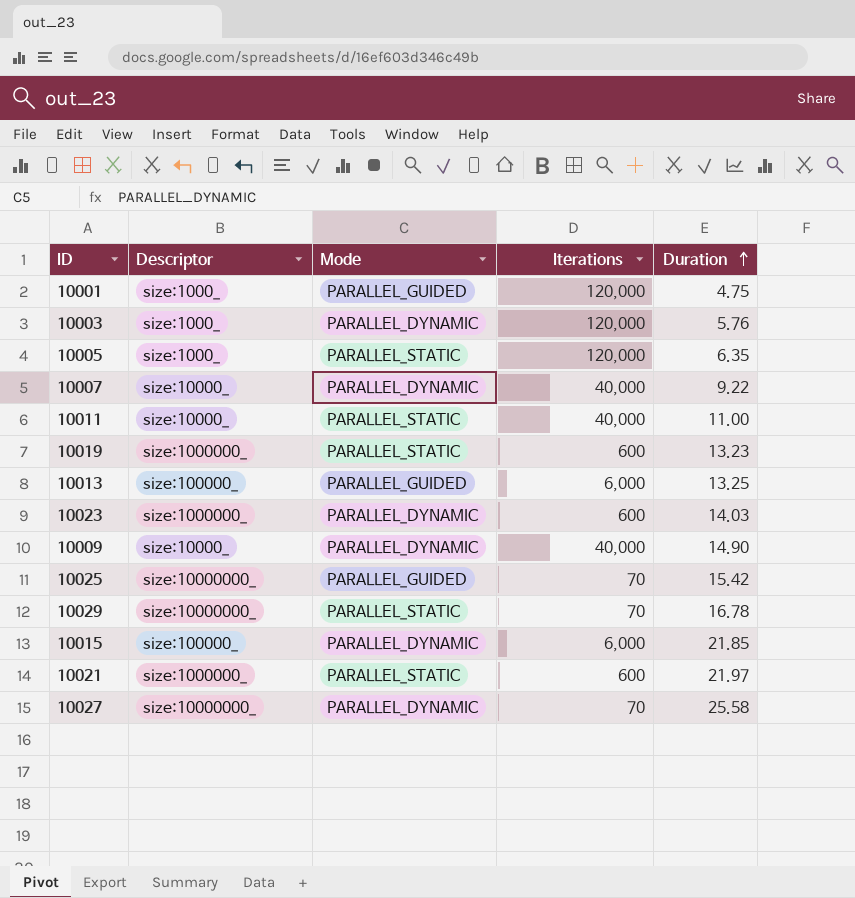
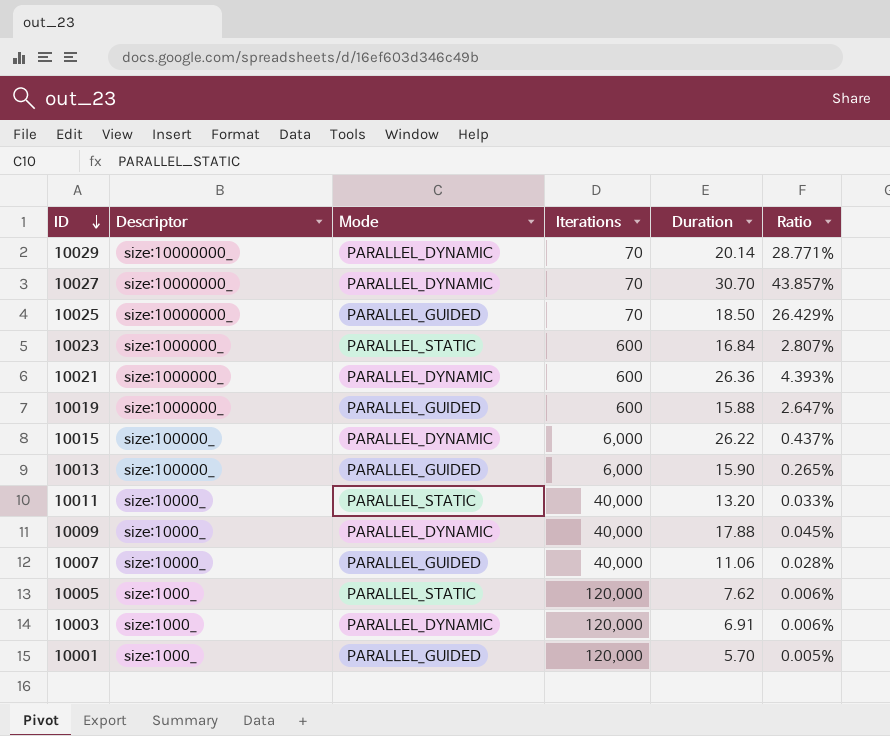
row order: Duration ascending -> ID descending
column Ratio | formula: none -> [Duration] / [Iterations]
10029 | Mode: PARALLEL_STATIC -> PARALLEL_DYNAMIC
10029 | Duration: 16.78 -> 20.14
10027 | Duration: 25.58 -> 30.70
10025 | Duration: 15.42 -> 18.50
10023 | Mode: PARALLEL_DYNAMIC -> PARALLEL_STATIC
10023 | Duration: 14.03 -> 16.84
10021 | Mode: PARALLEL_STATIC -> PARALLEL_DYNAMIC
10021 | Duration: 21.97 -> 26.36
10019 | Mode: PARALLEL_STATIC -> PARALLEL_GUIDED
10019 | Duration: 13.23 -> 15.88
10015 | Duration: 21.85 -> 26.22
10013 | Duration: 13.25 -> 15.90
10011 | Duration: 11.00 -> 13.20
10009 | Duration: 14.90 -> 17.88
10007 | Mode: PARALLEL_DYNAMIC -> PARALLEL_GUIDED
10007 | Duration: 9.22 -> 11.06
10005 | Duration: 6.35 -> 7.62
10003 | Duration: 5.76 -> 6.91
10001 | Duration: 4.75 -> 5.70

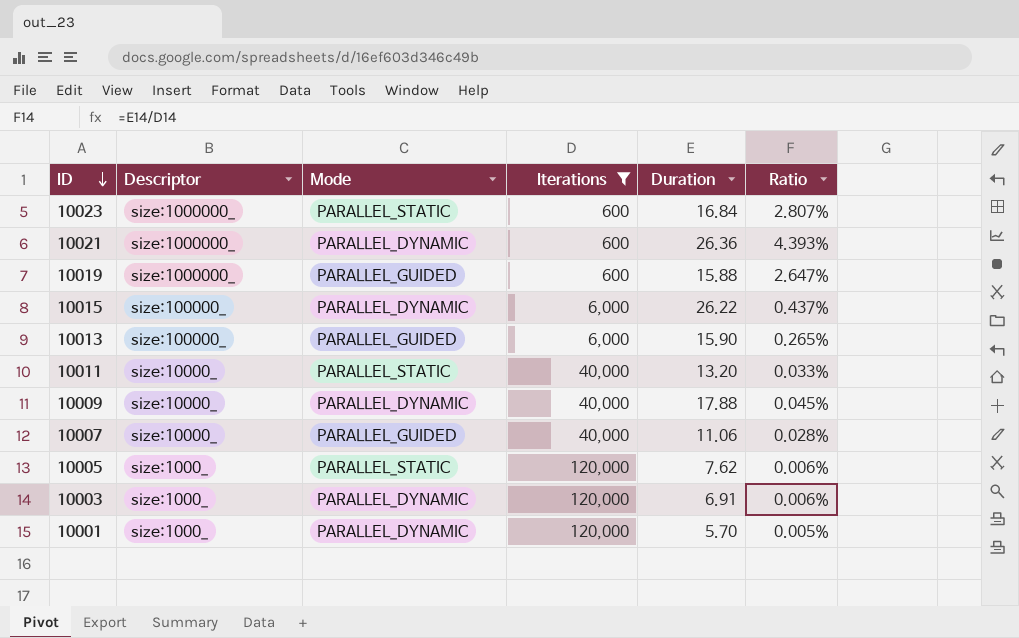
filter: none -> Iterations != 70
10001 | Mode: PARALLEL_GUIDED -> PARALLEL_DYNAMIC

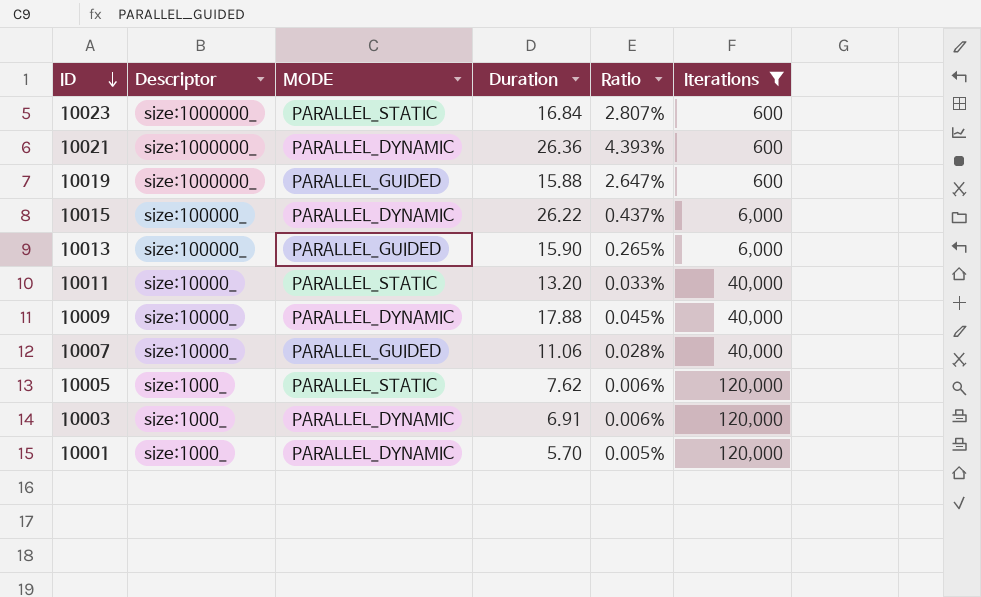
column name: Mode -> MODE
column Iterations | position: 4 -> 6

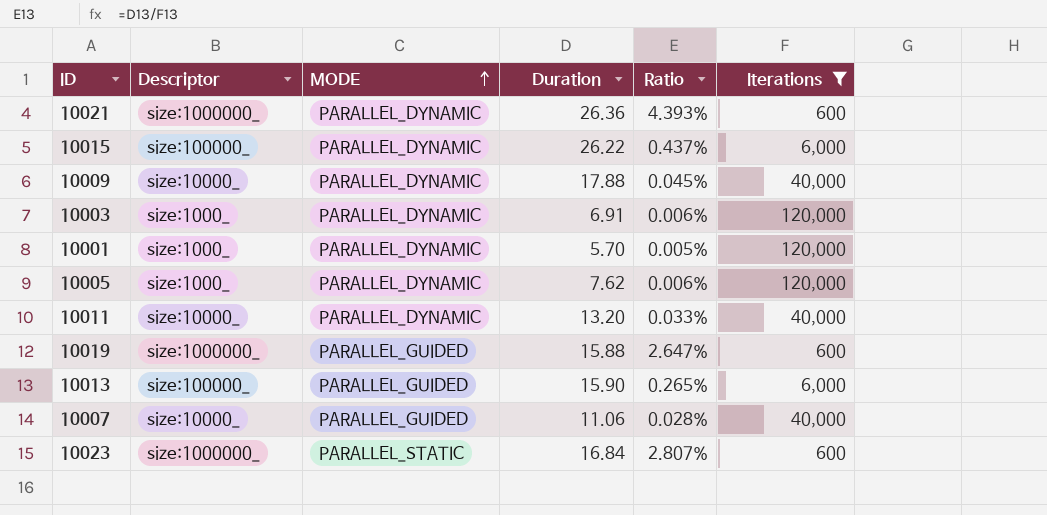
row order: ID descending -> MODE ascending
10005 | MODE: PARALLEL_STATIC -> PARALLEL_DYNAMIC
10011 | MODE: PARALLEL_STATIC -> PARALLEL_DYNAMIC

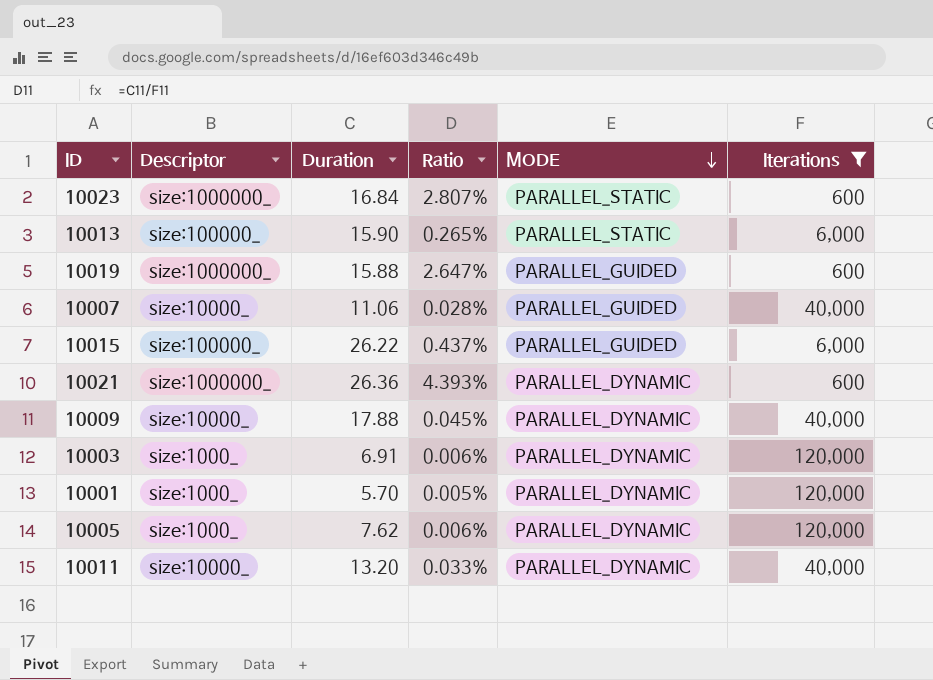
row order: MODE ascending -> MODE descending
column MODE | position: 3 -> 5
10013 | MODE: PARALLEL_GUIDED -> PARALLEL_STATIC
10015 | MODE: PARALLEL_DYNAMIC -> PARALLEL_GUIDED

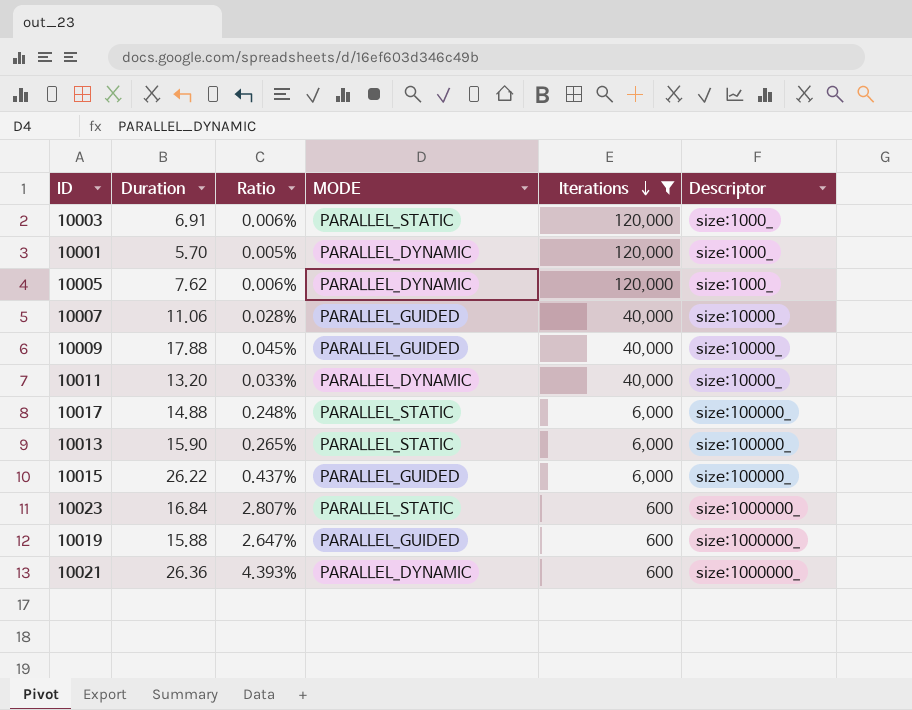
row order: MODE descending -> Iterations descending
column Descriptor | position: 2 -> 6
10003 | MODE: PARALLEL_DYNAMIC -> PARALLEL_STATIC
10009 | MODE: PARALLEL_DYNAMIC -> PARALLEL_GUIDED
row 10017: none -> 14.88 | 0.248% | PARALLEL_STATIC | 6,000 | size:100000_

